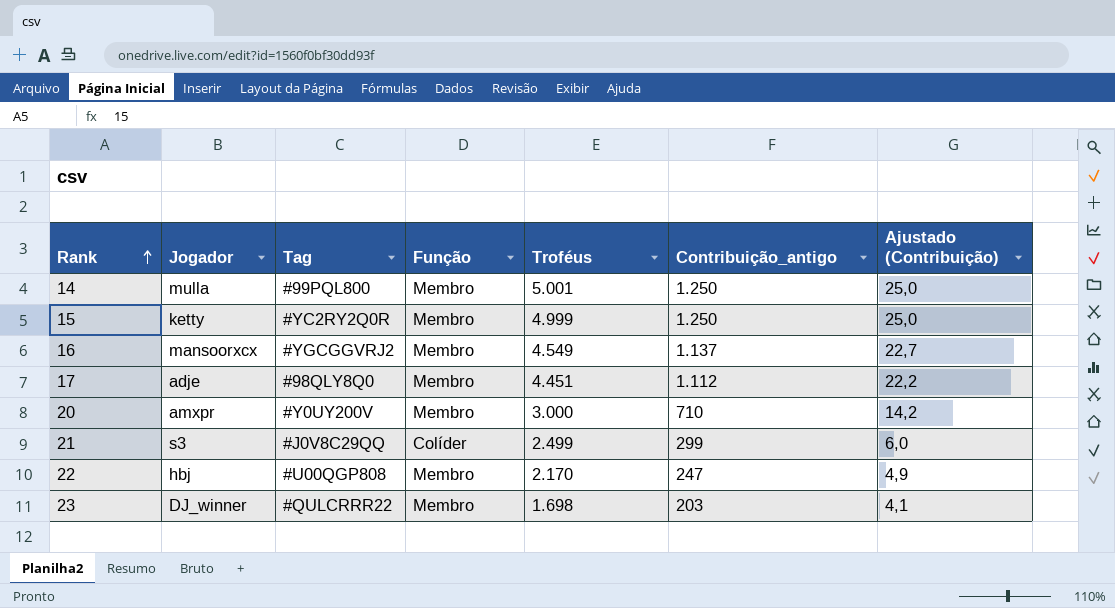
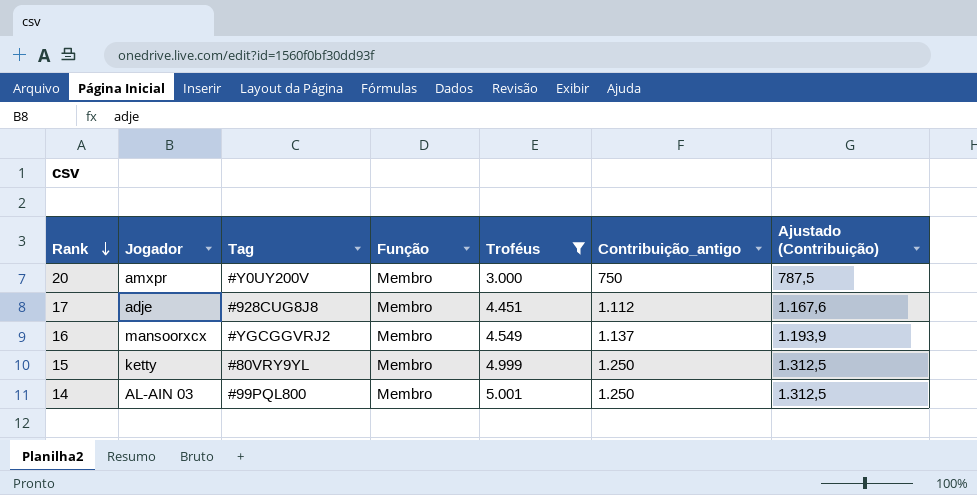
filter: none -> Troféus >= 3.000
row order: Rank ascending -> Rank descending
column Ajustado (Contribuição) | formula: [Contribuição_antigo] * 0,02 -> [Contribuição_antigo] * 1,05
20 | Contribuição_antigo: 710 -> 750
17 | Tag: #98QLY8Q0 -> #928CUG8J8
15 | Tag: #YC2RY2Q0R -> #80VRY9YL
14 | Jogador: mulla -> AL-AIN 03

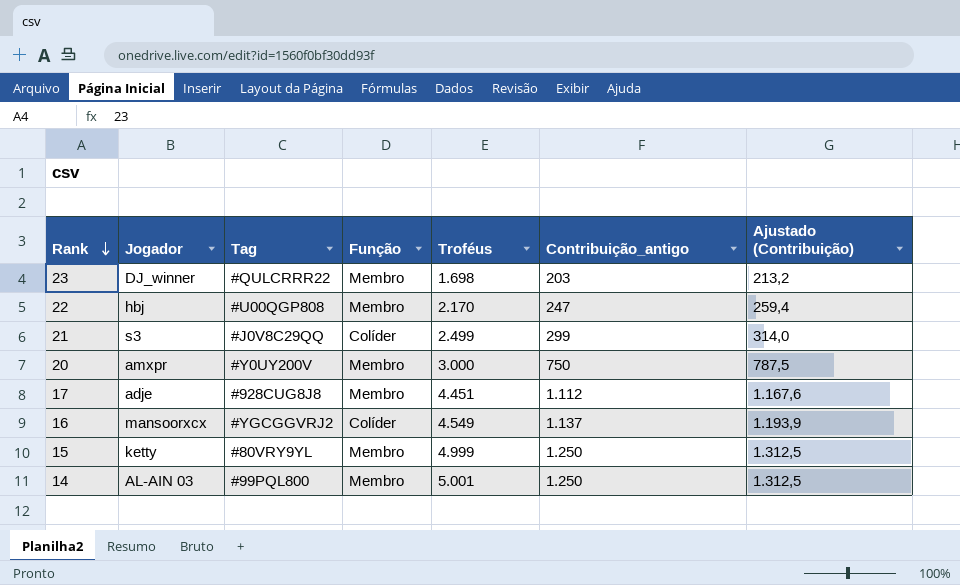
filter: Troféus >= 3.000 -> none
16 | Função: Membro -> Colíder

